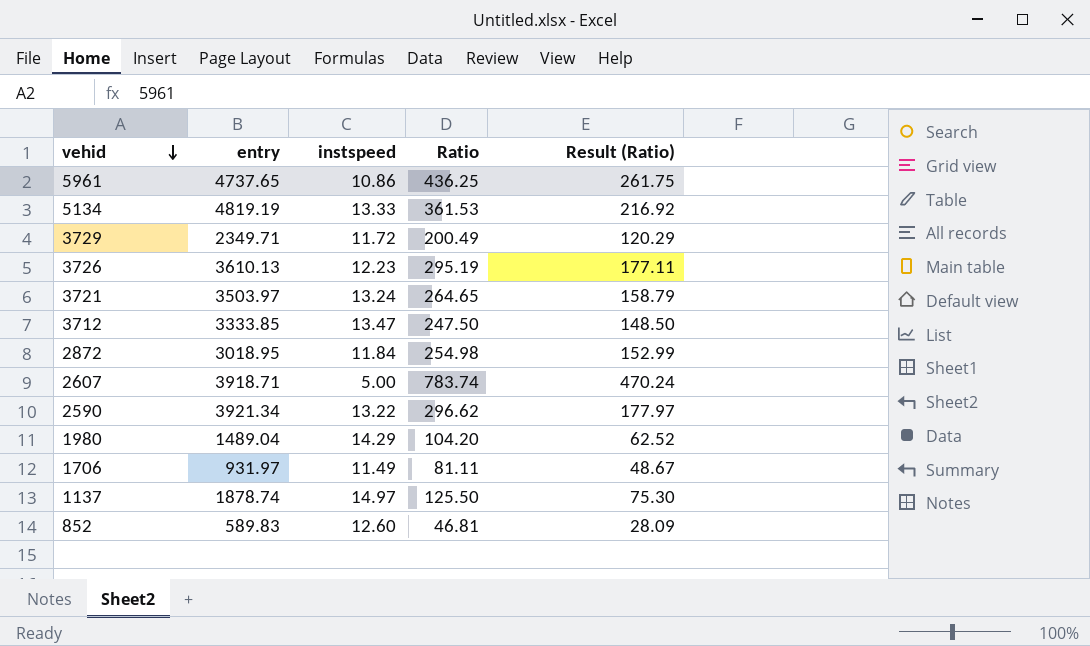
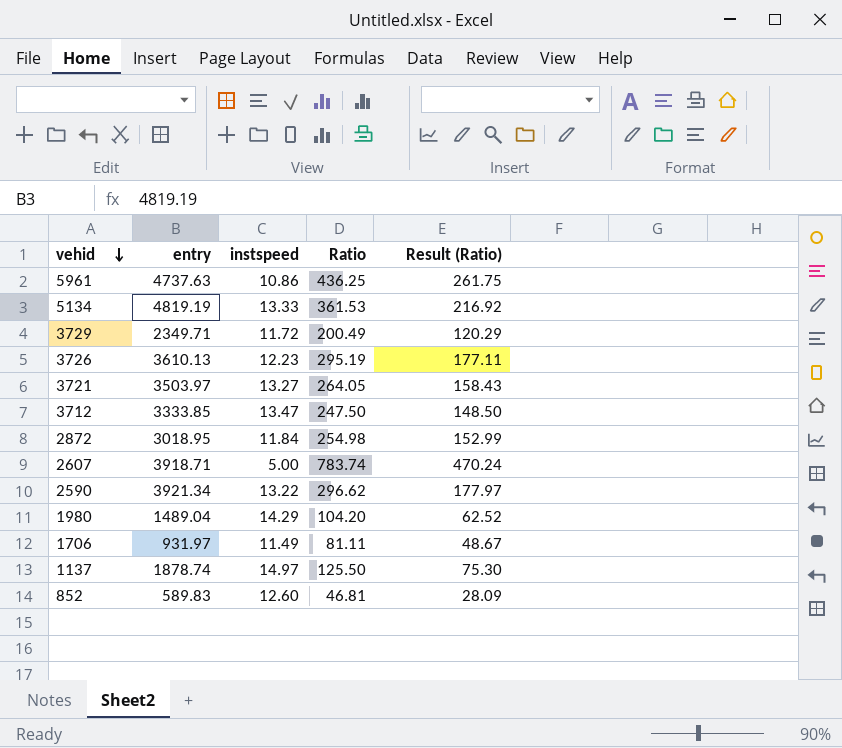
5961 | entry: 4737.65 -> 4737.63
3721 | instspeed: 13.24 -> 13.27
3721 | Ratio: 264.65 -> 264.05
3721 | Result (Ratio): 158.79 -> 158.43

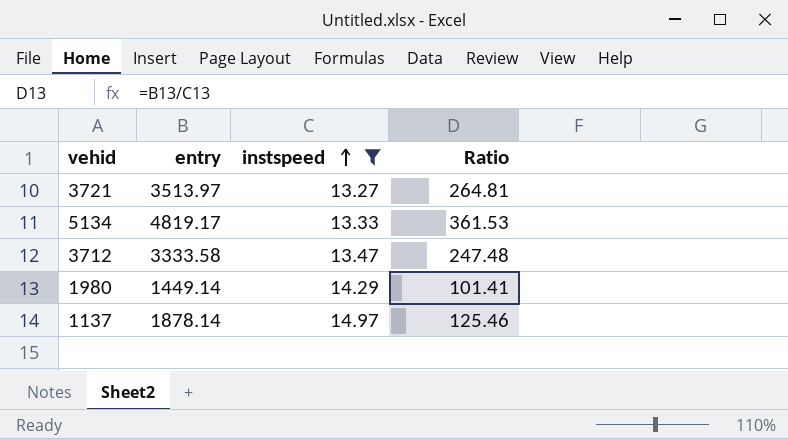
filter: none -> instspeed >= 13.27
row order: vehid descending -> instspeed ascending
column Result (Ratio) | formula: [Ratio] * 0.6 -> none
3721 | entry: 3503.97 -> 3513.97
3721 | Ratio: 264.05 -> 264.81
5134 | entry: 4819.19 -> 4819.17
3712 | entry: 3333.85 -> 3333.58
3712 | Ratio: 247.50 -> 247.48
1980 | entry: 1489.04 -> 1449.14
1980 | Ratio: 104.20 -> 101.41
1137 | entry: 1878.74 -> 1878.14
1137 | Ratio: 125.50 -> 125.46

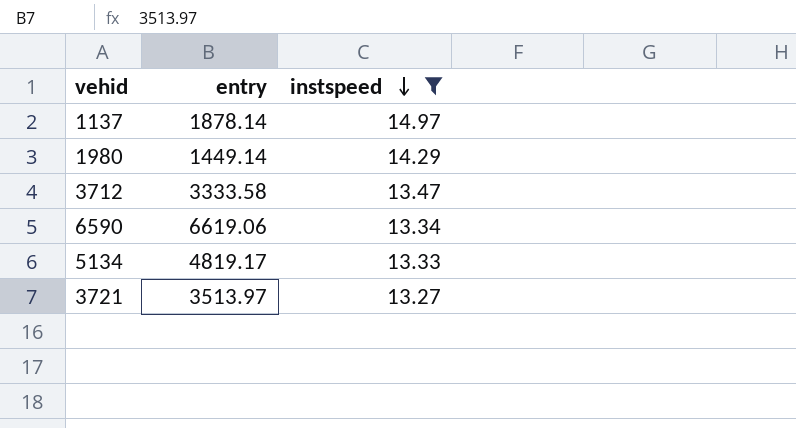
row order: instspeed ascending -> instspeed descending
column Ratio | formula: [entry] / [instspeed] -> none
row 6590: none -> 6619.06 | 13.34

